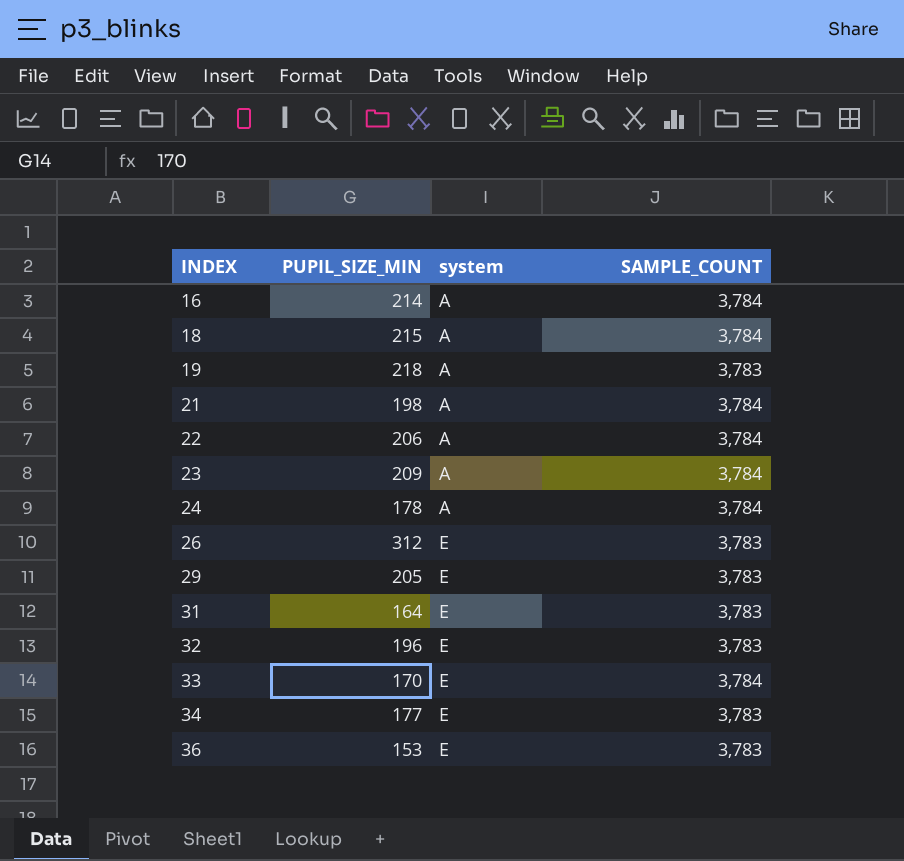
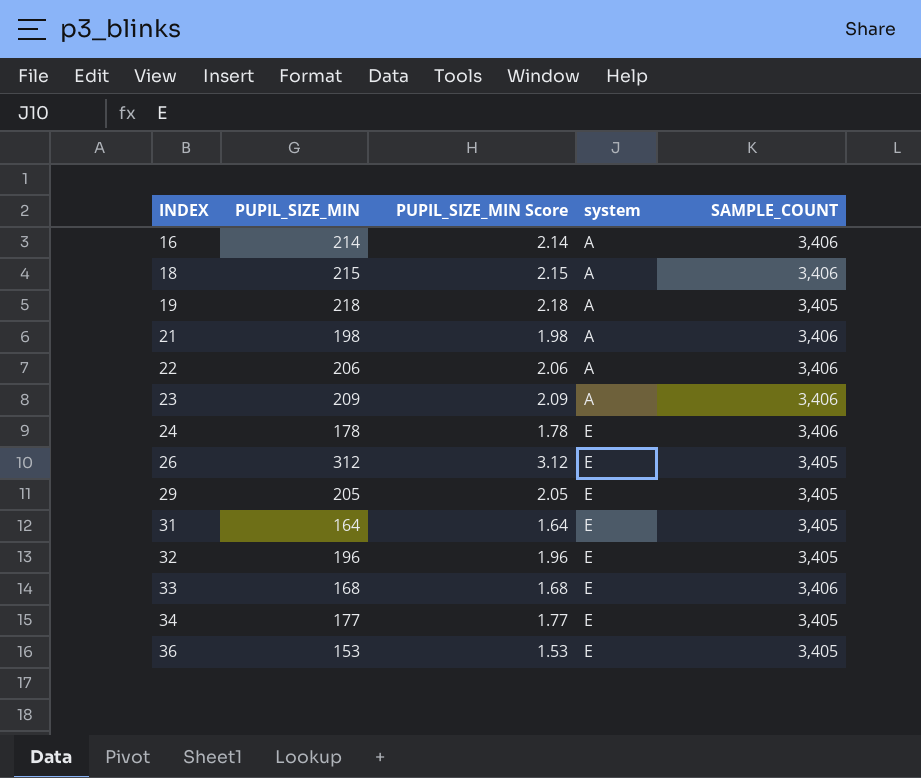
column PUPIL_SIZE_MIN Score | formula: none -> [PUPIL_SIZE_MIN] * 0.01
16 | SAMPLE_COUNT: 3,784 -> 3,406
18 | SAMPLE_COUNT: 3,784 -> 3,406
19 | SAMPLE_COUNT: 3,783 -> 3,405
21 | SAMPLE_COUNT: 3,784 -> 3,406
22 | SAMPLE_COUNT: 3,784 -> 3,406
23 | SAMPLE_COUNT: 3,784 -> 3,406
24 | system: A -> E
24 | SAMPLE_COUNT: 3,784 -> 3,406
26 | SAMPLE_COUNT: 3,783 -> 3,405
29 | SAMPLE_COUNT: 3,783 -> 3,405
31 | SAMPLE_COUNT: 3,783 -> 3,405
32 | SAMPLE_COUNT: 3,783 -> 3,405
33 | PUPIL_SIZE_MIN: 170 -> 168
33 | SAMPLE_COUNT: 3,784 -> 3,406
34 | SAMPLE_COUNT: 3,783 -> 3,405
36 | SAMPLE_COUNT: 3,783 -> 3,405

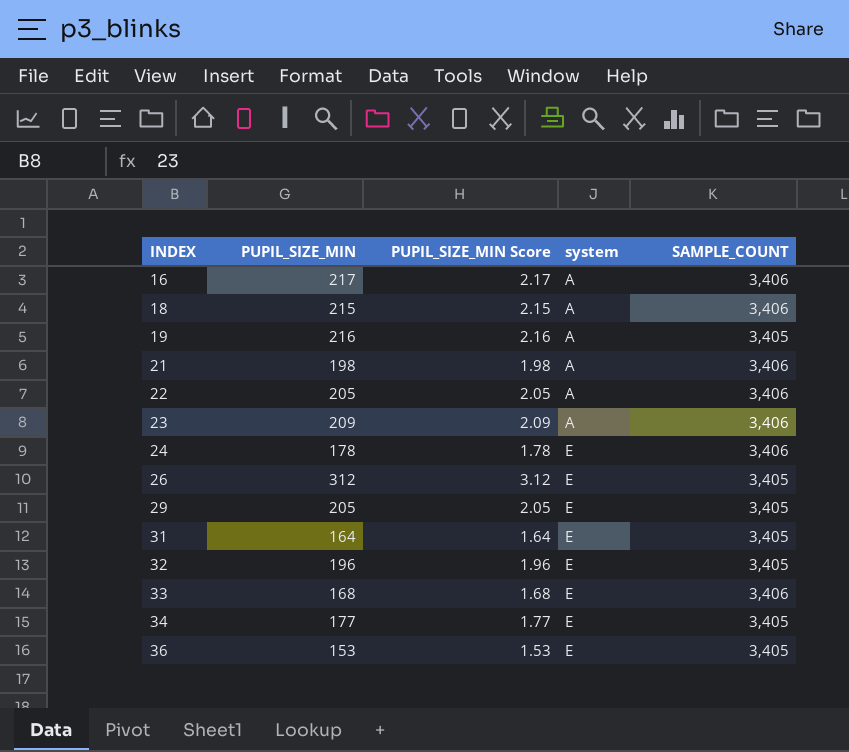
16 | PUPIL_SIZE_MIN: 214 -> 217
16 | PUPIL_SIZE_MIN Score: 2.14 -> 2.17
19 | PUPIL_SIZE_MIN: 218 -> 216
19 | PUPIL_SIZE_MIN Score: 2.18 -> 2.16
22 | PUPIL_SIZE_MIN: 206 -> 205
22 | PUPIL_SIZE_MIN Score: 2.06 -> 2.05

